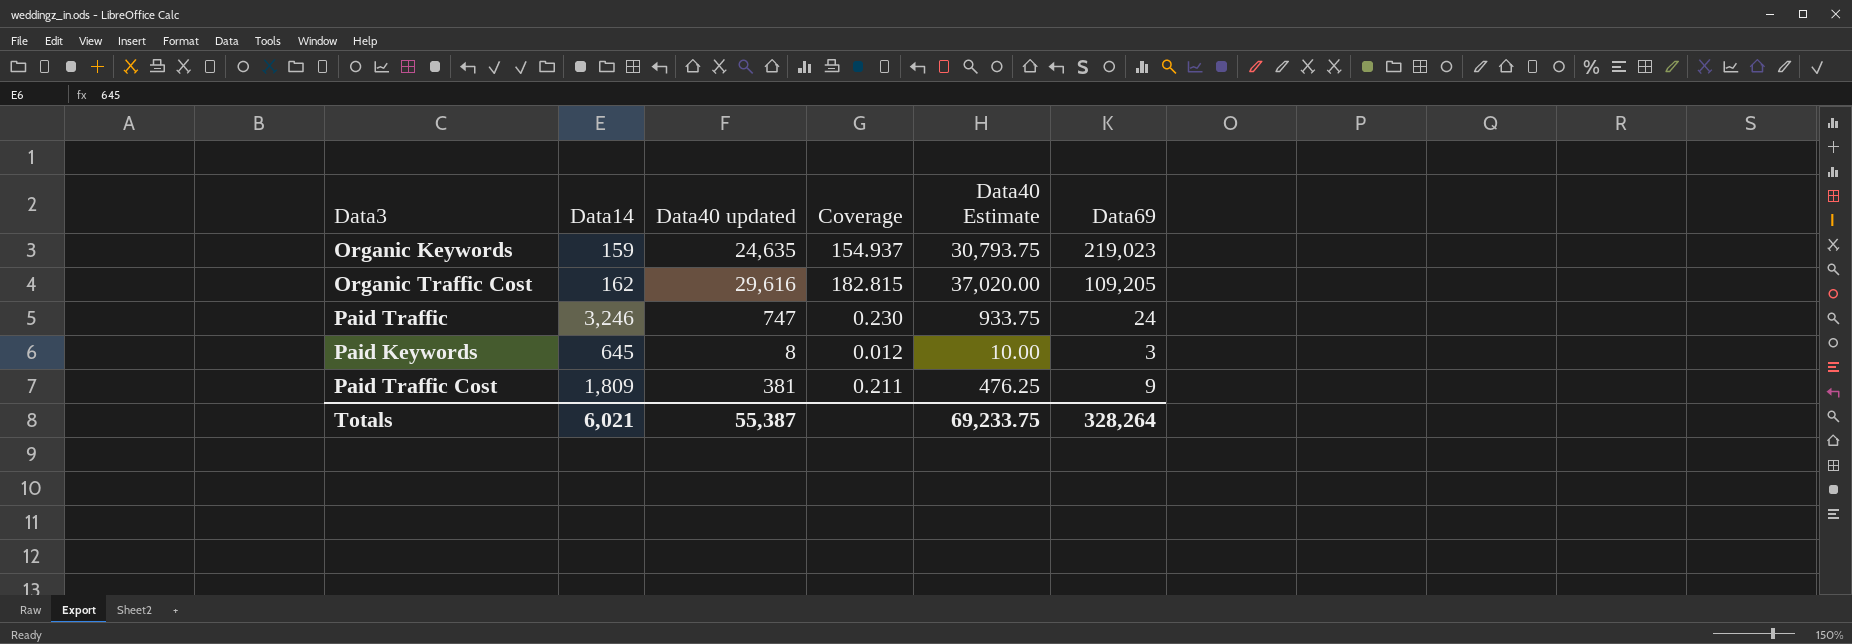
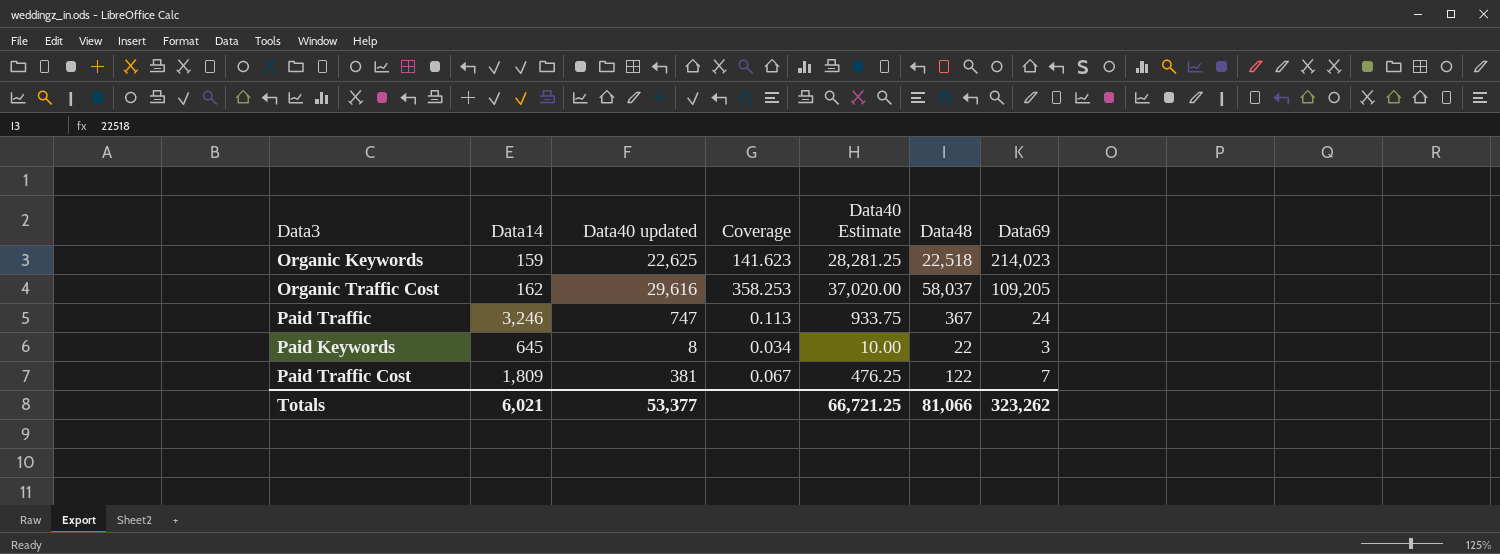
column Coverage | formula: [Data40 updated] / [Data14] -> [Data48] / [Data14]
column Data48 | position: none -> 6
Organic Keywords | Data40 updated: 24,635 -> 22,625
Organic Keywords | Data40 Estimate: 30,793.75 -> 28,281.25
Organic Keywords | Data69: 219,023 -> 214,023
Paid Traffic Cost | Data69: 9 -> 7
Totals | Data40 updated: 55,387 -> 53,377
Totals | Data40 Estimate: 69,233.75 -> 66,721.25
Totals | Data69: 328,264 -> 323,262

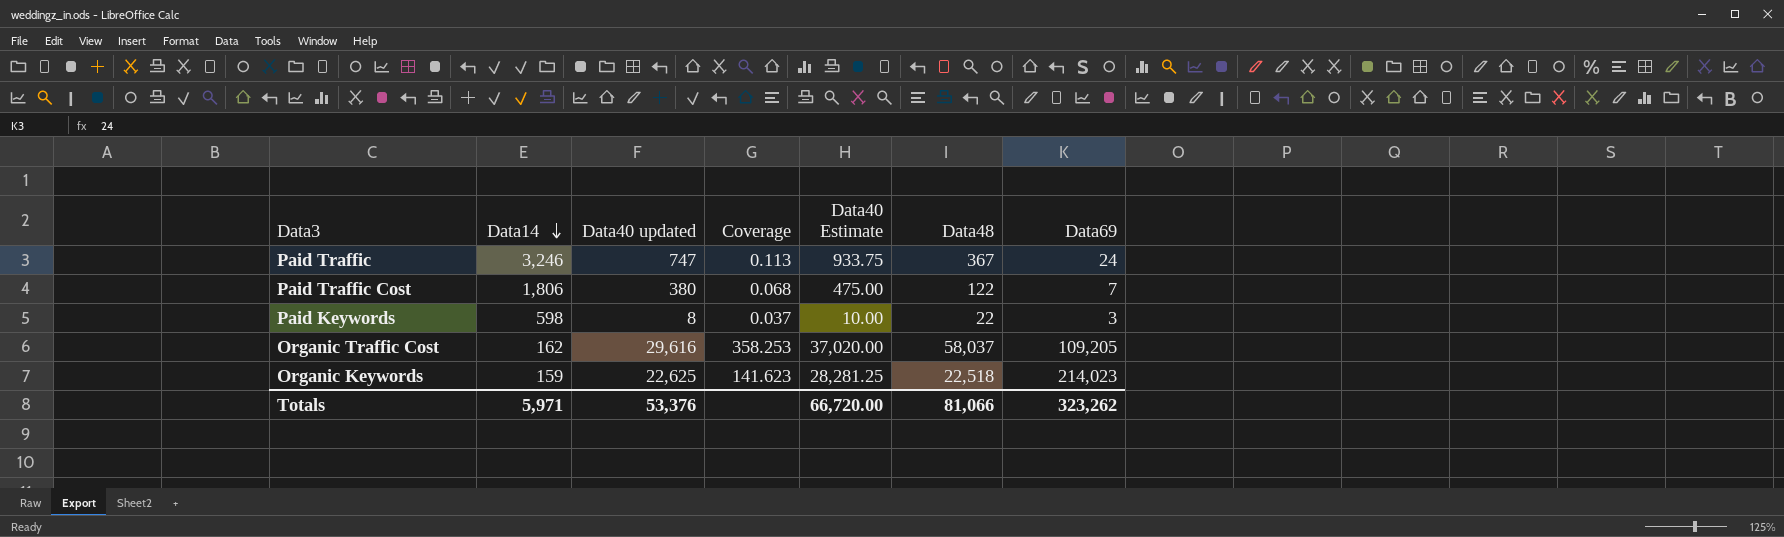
row order: none -> Data14 descending
Paid Traffic Cost | Data14: 1,809 -> 1,806
Paid Traffic Cost | Data40 updated: 381 -> 380
Paid Traffic Cost | Coverage: 0.067 -> 0.068
Paid Traffic Cost | Data40 Estimate: 476.25 -> 475.00
Paid Keywords | Data14: 645 -> 598
Paid Keywords | Coverage: 0.034 -> 0.037
Totals | Data14: 6,021 -> 5,971
Totals | Data40 updated: 53,377 -> 53,376
Totals | Data40 Estimate: 66,721.25 -> 66,720.00

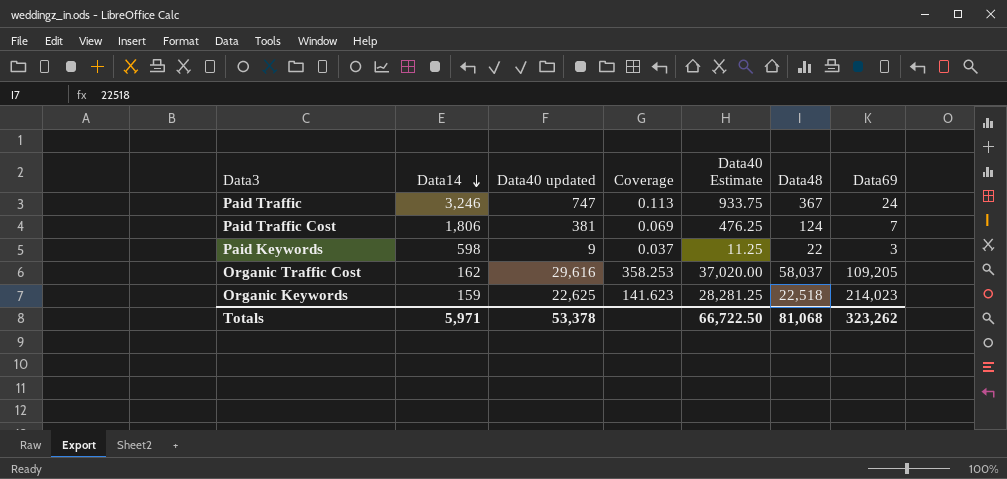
Paid Traffic Cost | Data40 updated: 380 -> 381
Paid Traffic Cost | Coverage: 0.068 -> 0.069
Paid Traffic Cost | Data40 Estimate: 475.00 -> 476.25
Paid Traffic Cost | Data48: 122 -> 124
Paid Keywords | Data40 updated: 8 -> 9
Paid Keywords | Data40 Estimate: 10.00 -> 11.25
Totals | Data40 updated: 53,376 -> 53,378
Totals | Data40 Estimate: 66,720.00 -> 66,722.50
Totals | Data48: 81,066 -> 81,068

